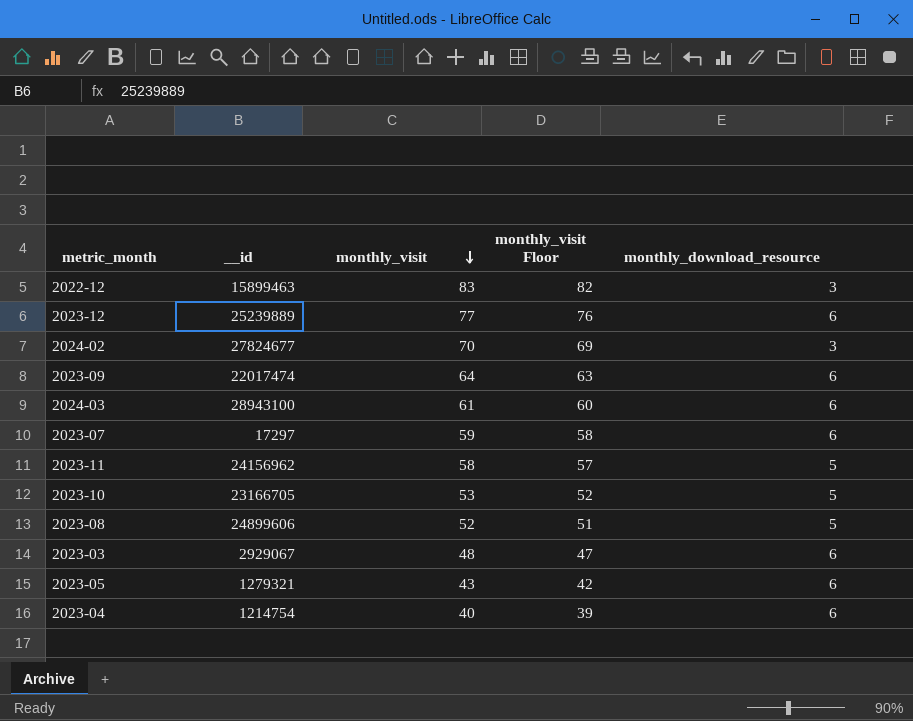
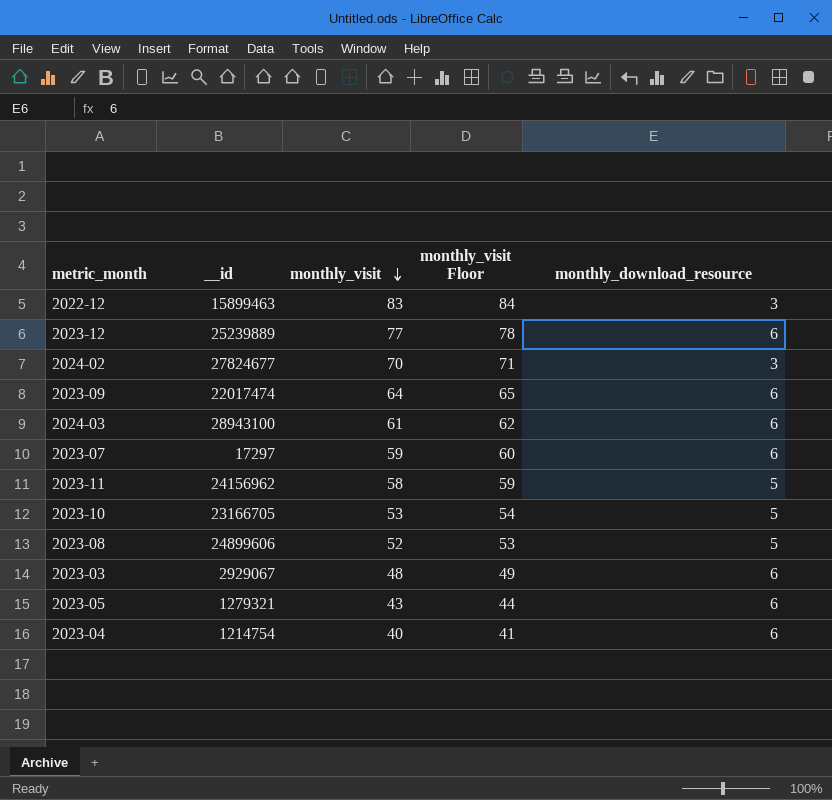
column monthly_visit Floor | formula: [monthly_visit] - 1 -> [monthly_visit] + 1

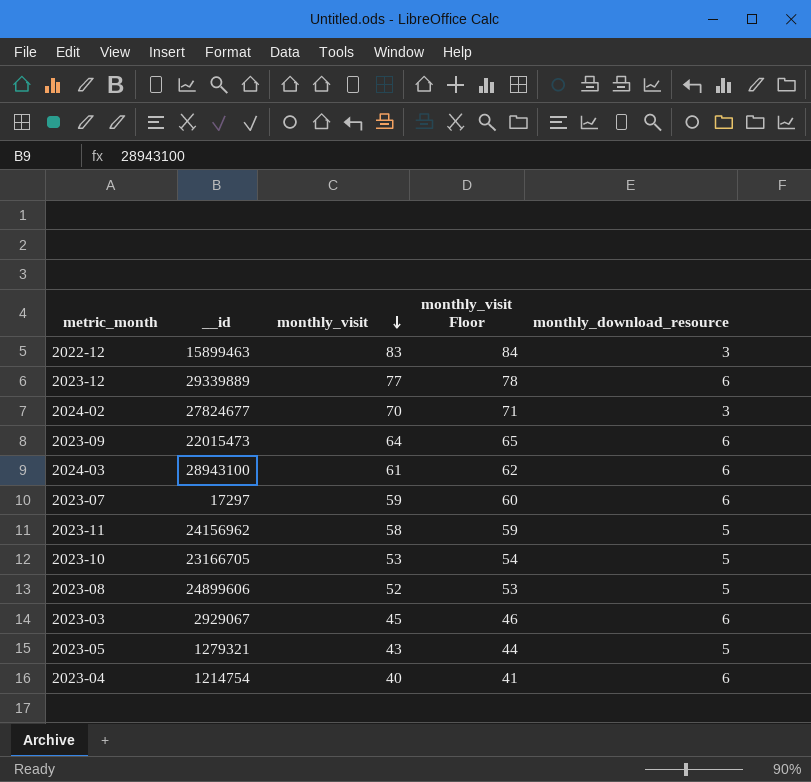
2023-12 | __id: 25239889 -> 29339889
2023-09 | __id: 22017474 -> 22015473
2023-03 | monthly_visit: 48 -> 45
2023-03 | monthly_visit Floor: 49 -> 46
2023-05 | monthly_download_resource: 6 -> 5

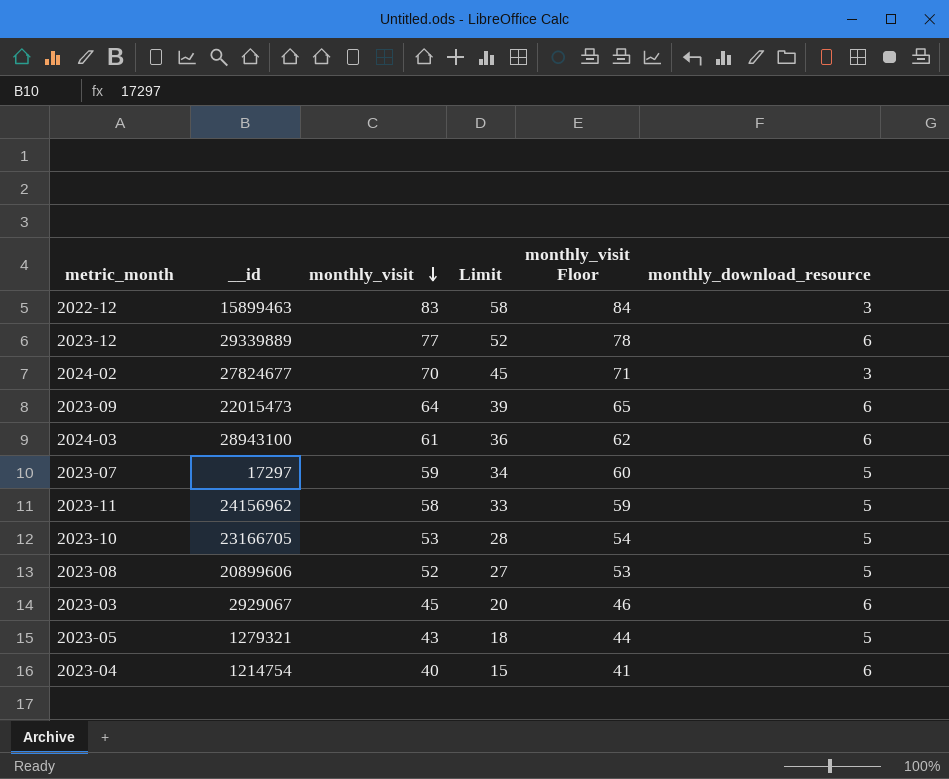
column Limit | formula: none -> [monthly_visit] - 25
2023-07 | monthly_download_resource: 6 -> 5
2023-08 | __id: 24899606 -> 20899606

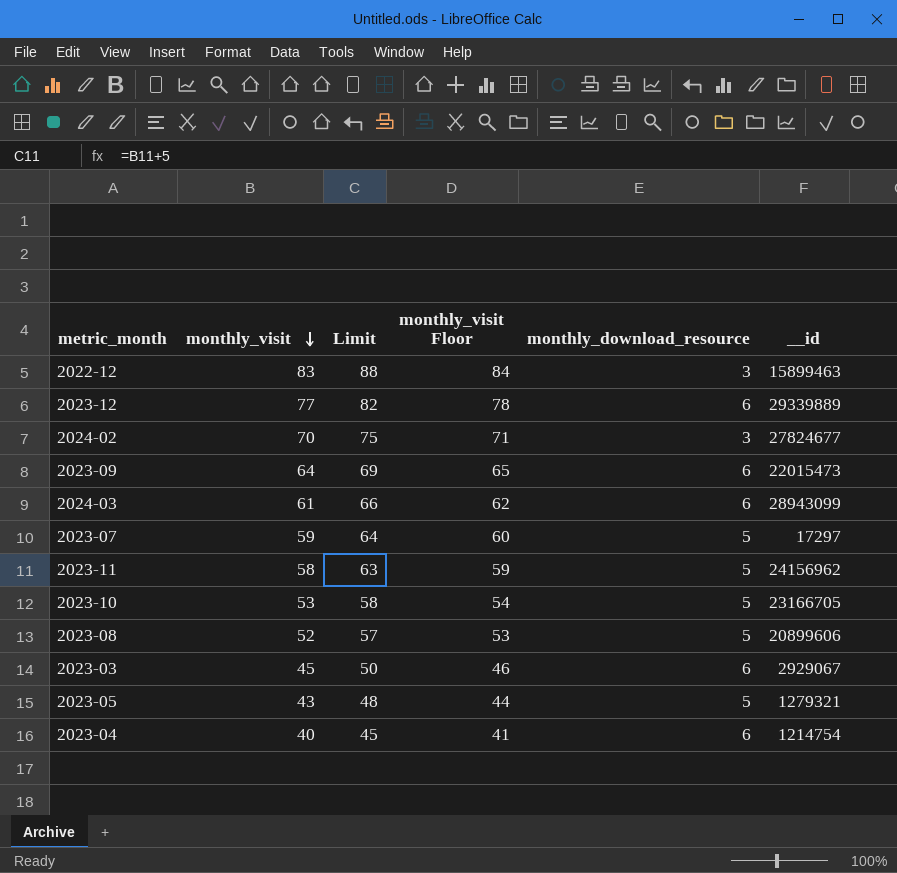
column Limit | formula: [monthly_visit] - 25 -> [monthly_visit] + 5
column __id | position: 2 -> 6
2024-03 | __id: 28943100 -> 28943099

